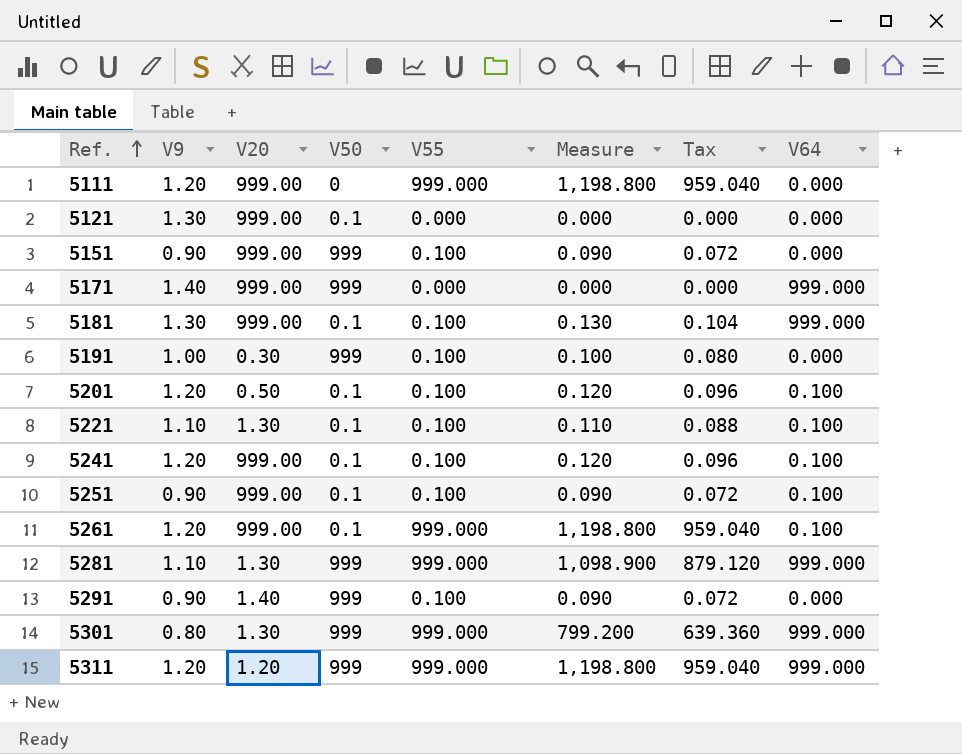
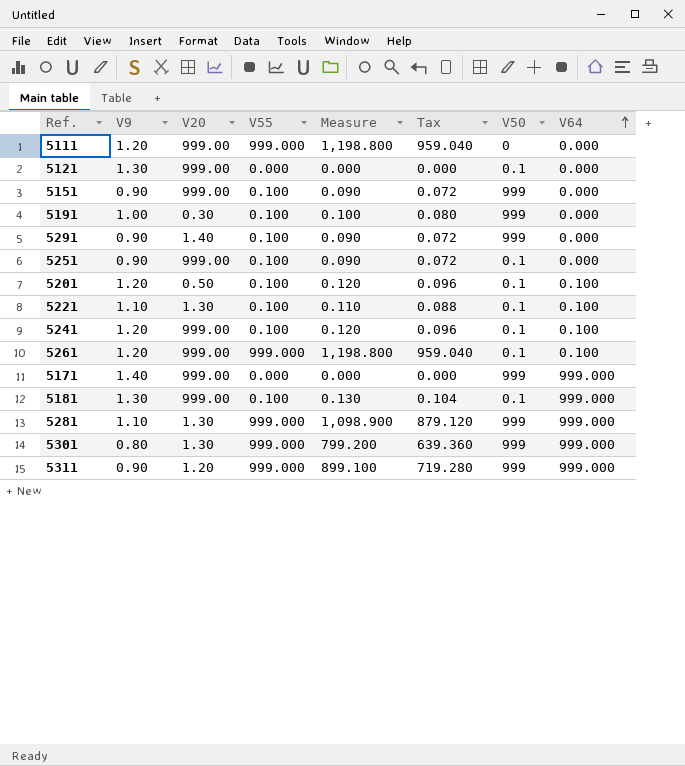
row order: Ref. ascending -> V64 ascending
column V50 | position: 4 -> 7
5251 | V64: 0.100 -> 0.000
5311 | V9: 1.20 -> 0.90
5311 | Measure: 1,198.800 -> 899.100
5311 | Tax: 959.040 -> 719.280

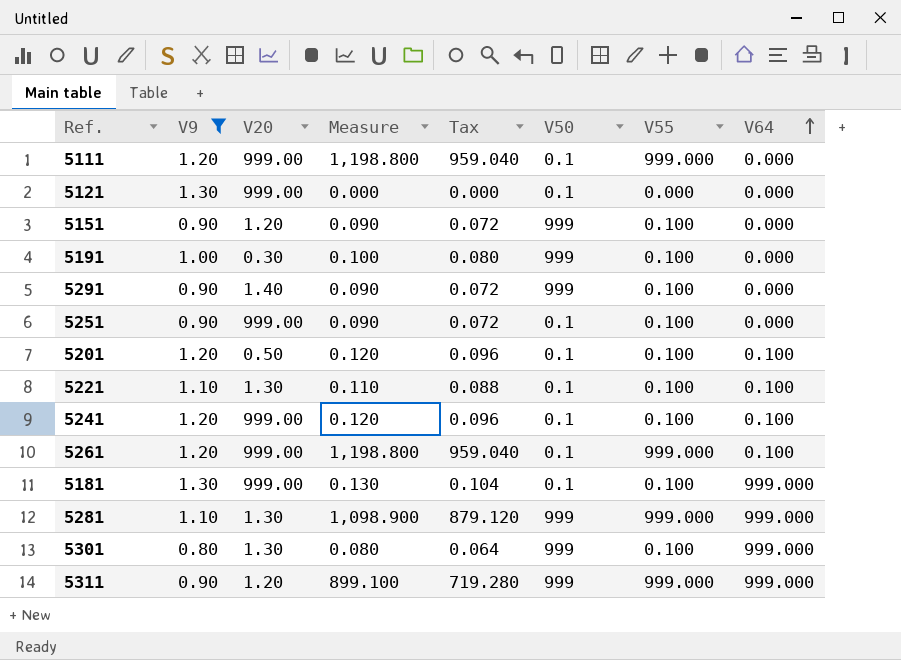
filter: none -> V9 != 1.40
column V55 | position: 4 -> 7
5111 | V50: 0 -> 0.1
5151 | V20: 999.00 -> 1.20
5301 | Measure: 799.200 -> 0.080
5301 | Tax: 639.360 -> 0.064
5301 | V55: 999.000 -> 0.100

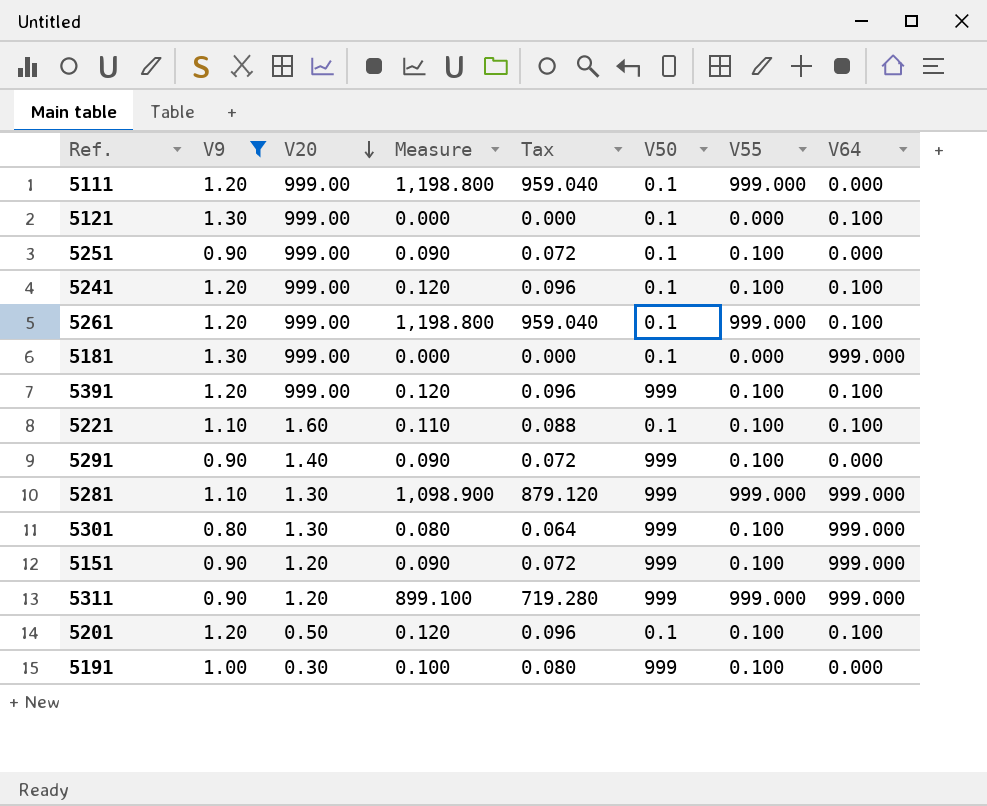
row order: V64 ascending -> V20 descending
5121 | V64: 0.000 -> 0.100
5181 | Measure: 0.130 -> 0.000
5181 | Tax: 0.104 -> 0.000
5181 | V55: 0.100 -> 0.000
row 5391: none -> 1.20 | 999.00 | 0.120 | 0.096 | 999 | 0.100 | 0.100
5221 | V20: 1.30 -> 1.60
5151 | V64: 0.000 -> 999.000

